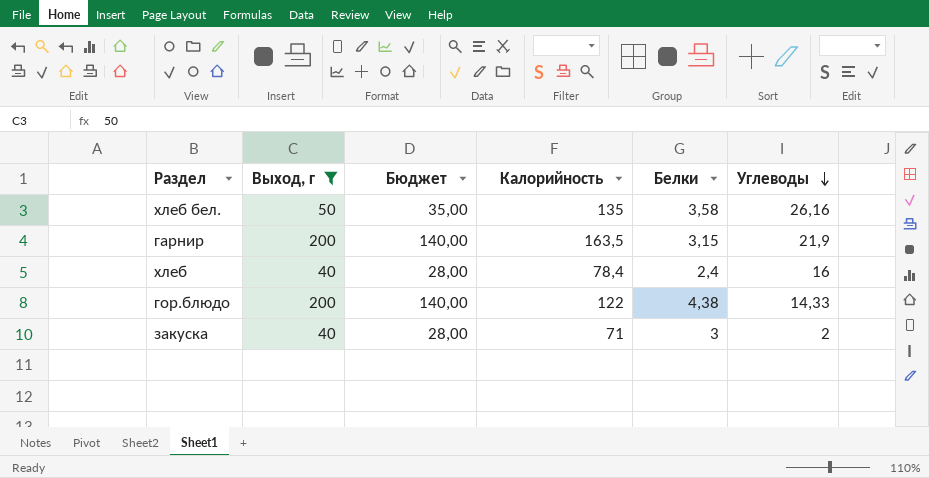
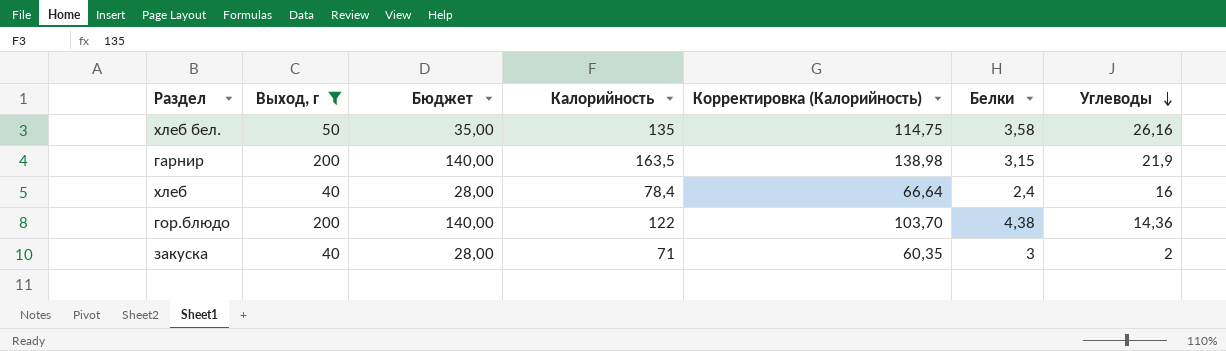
column Корректировка (Калорийность) | formula: none -> [Калорийность] * 0,85
гор.блюдо | Углеводы: 14,33 -> 14,36

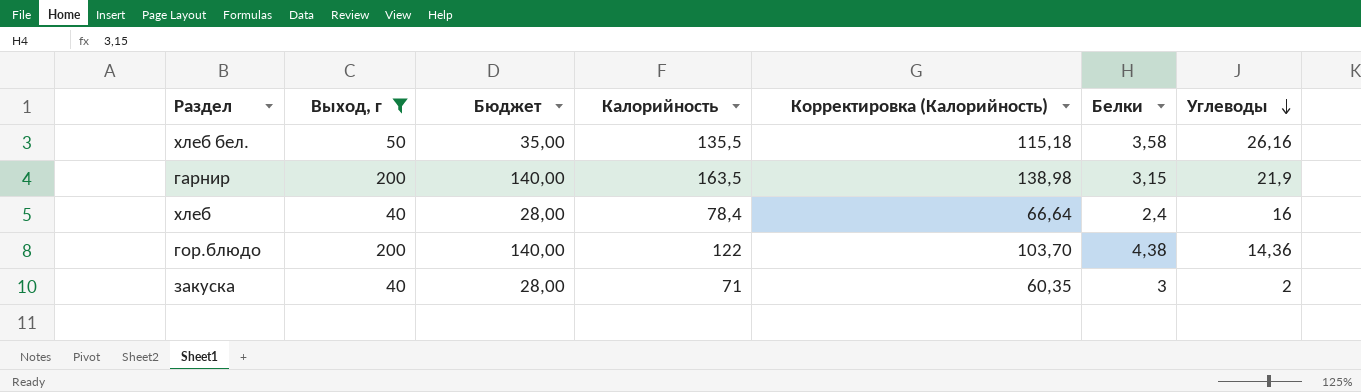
хлеб бел. | Калорийность: 135 -> 135,5
хлеб бел. | Корректировка (Калорийность): 114,75 -> 115,18

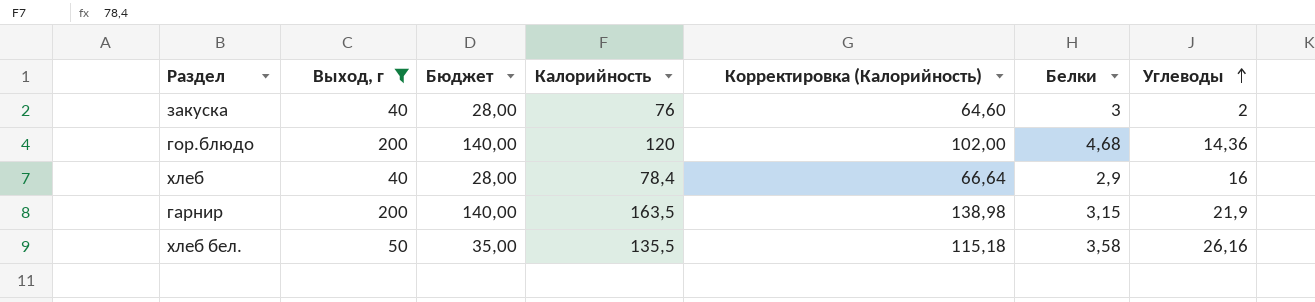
row order: Углеводы descending -> Углеводы ascending
закуска | Калорийность: 71 -> 76
закуска | Корректировка (Калорийность): 60,35 -> 64,60
гор.блюдо | Калорийность: 122 -> 120
гор.блюдо | Корректировка (Калорийность): 103,70 -> 102,00
гор.блюдо | Белки: 4,38 -> 4,68
хлеб | Белки: 2,4 -> 2,9

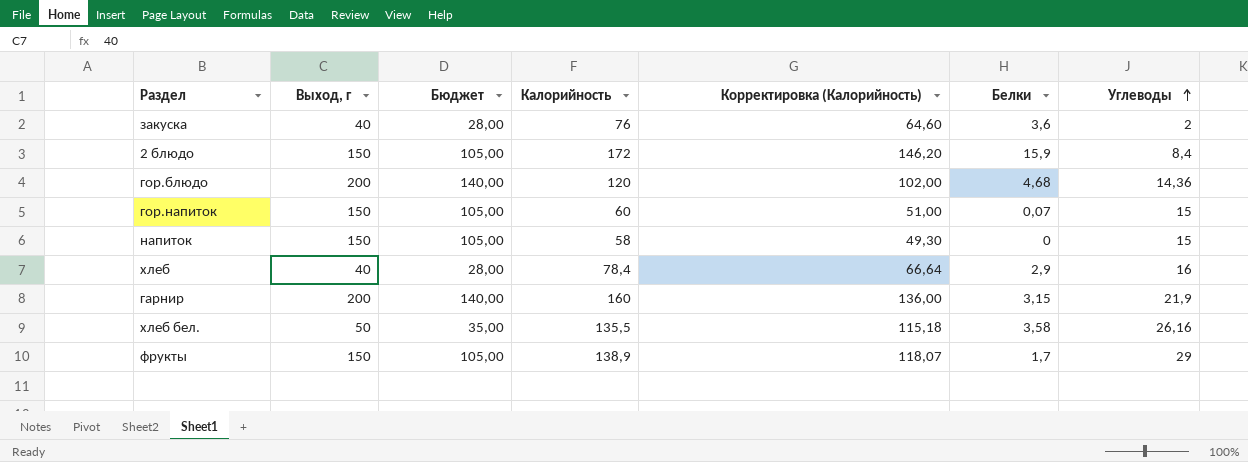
filter: Выход, г != 150 -> none
закуска | Белки: 3 -> 3,6
гарнир | Калорийность: 163,5 -> 160
гарнир | Корректировка (Калорийность): 138,98 -> 136,00

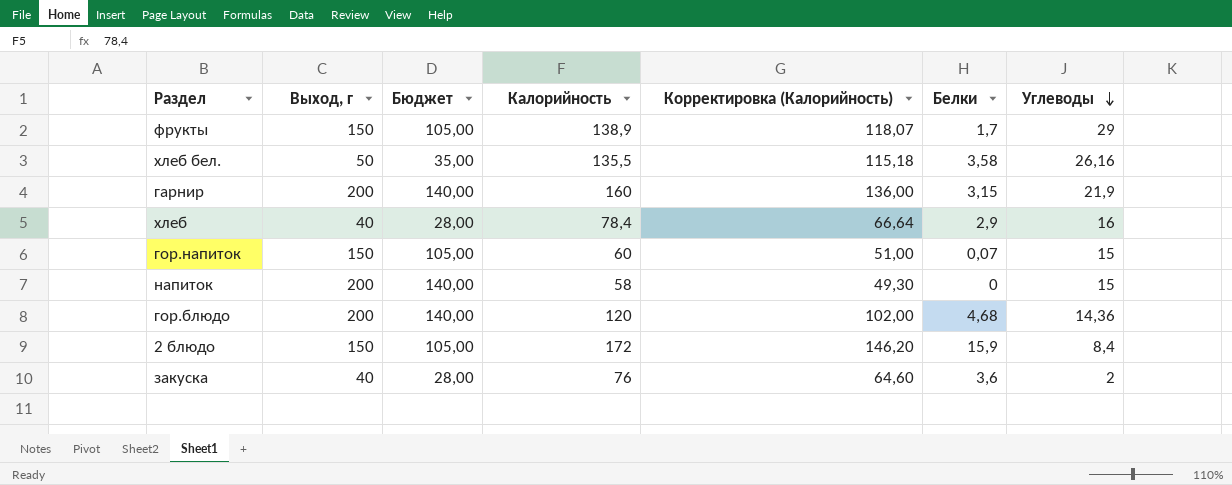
row order: Углеводы ascending -> Углеводы descending
напиток | Выход, г: 150 -> 200
напиток | Бюджет: 105,00 -> 140,00

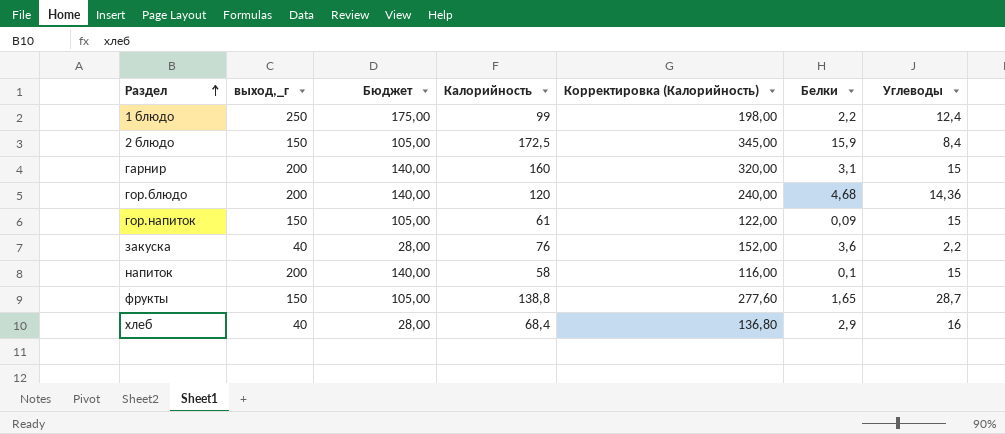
row order: Углеводы descending -> Раздел ascending
column name: Выход, г -> выход,_г
column Корректировка (Калорийность) | formula: [Калорийность] * 0,85 -> [Калорийность] * 2
row хлеб бел.: 50 | 35,00 | 135,5 | 115,18 | 3,58 | 26,16 -> none
row 1 блюдо: none -> 250 | 175,00 | 99 | 198,00 | 2,2 | 12,4
2 блюдо | Калорийность: 172 -> 172,5
гарнир | Белки: 3,15 -> 3,1
гарнир | Углеводы: 21,9 -> 15
гор.напиток | Калорийность: 60 -> 61
гор.напиток | Белки: 0,07 -> 0,09
закуска | Углеводы: 2 -> 2,2
напиток | Белки: 0 -> 0,1
фрукты | Калорийность: 138,9 -> 138,8
фрукты | Белки: 1,7 -> 1,65
фрукты | Углеводы: 29 -> 28,7
хлеб | Калорийность: 78,4 -> 68,4

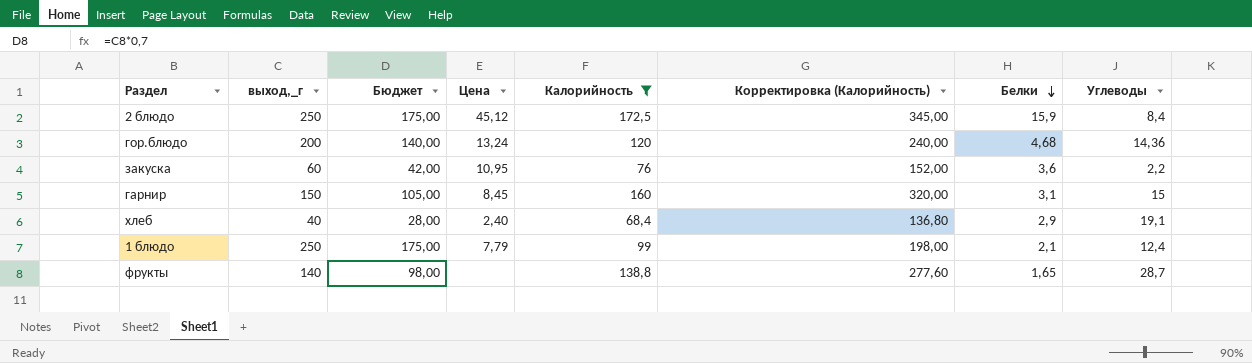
filter: none -> Калорийность >= 68,4
row order: Раздел ascending -> Белки descending
column Цена | position: none -> 4
2 блюдо | выход,_г: 150 -> 250
2 блюдо | Бюджет: 105,00 -> 175,00
закуска | выход,_г: 40 -> 60
закуска | Бюджет: 28,00 -> 42,00
гарнир | выход,_г: 200 -> 150
гарнир | Бюджет: 140,00 -> 105,00
хлеб | Углеводы: 16 -> 19,1
1 блюдо | Белки: 2,2 -> 2,1
фрукты | выход,_г: 150 -> 140
фрукты | Бюджет: 105,00 -> 98,00

